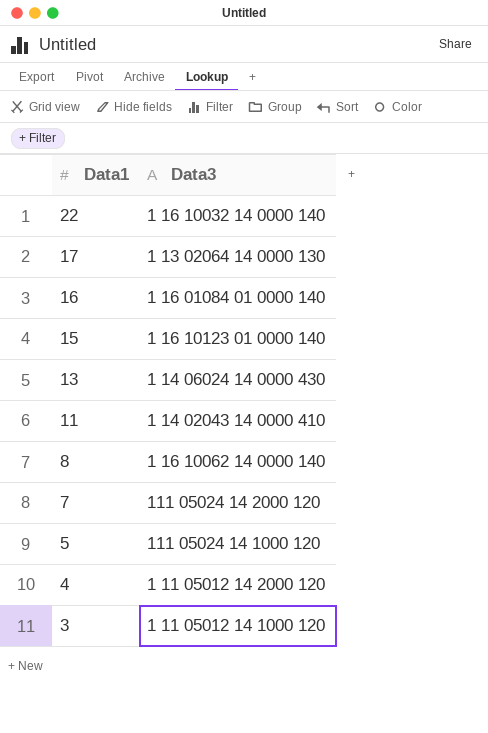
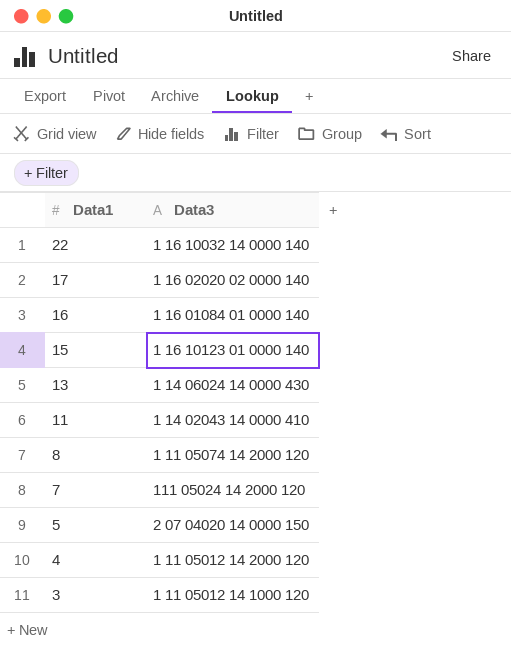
17 | Data3: 1 13 02064 14 0000 130 -> 1 16 02020 02 0000 140
8 | Data3: 1 16 10062 14 0000 140 -> 1 11 05074 14 2000 120
5 | Data3: 111 05024 14 1000 120 -> 2 07 04020 14 0000 150

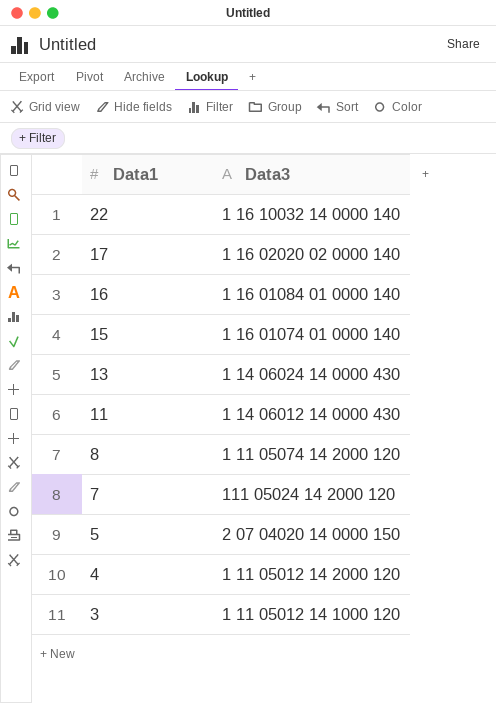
15 | Data3: 1 16 10123 01 0000 140 -> 1 16 01074 01 0000 140
11 | Data3: 1 14 02043 14 0000 410 -> 1 14 06012 14 0000 430

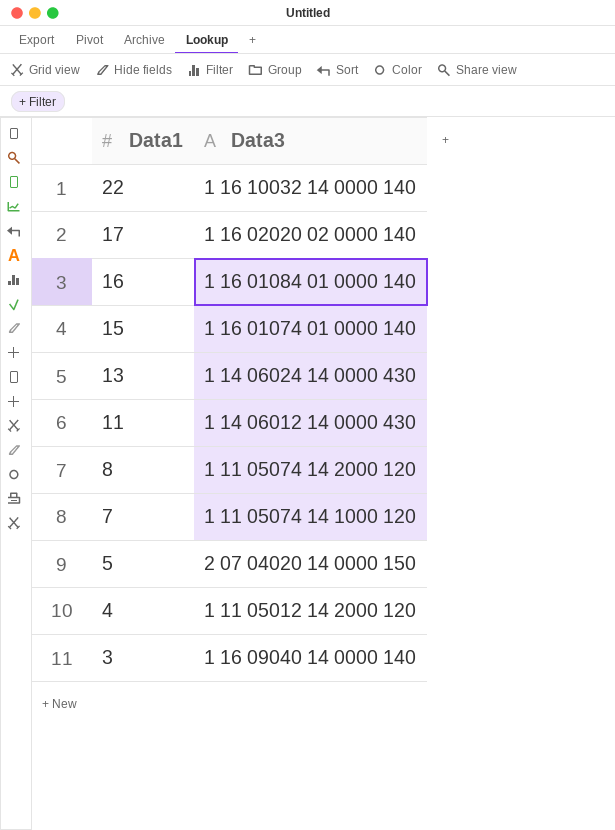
7 | Data3: 111 05024 14 2000 120 -> 1 11 05074 14 1000 120
3 | Data3: 1 11 05012 14 1000 120 -> 1 16 09040 14 0000 140

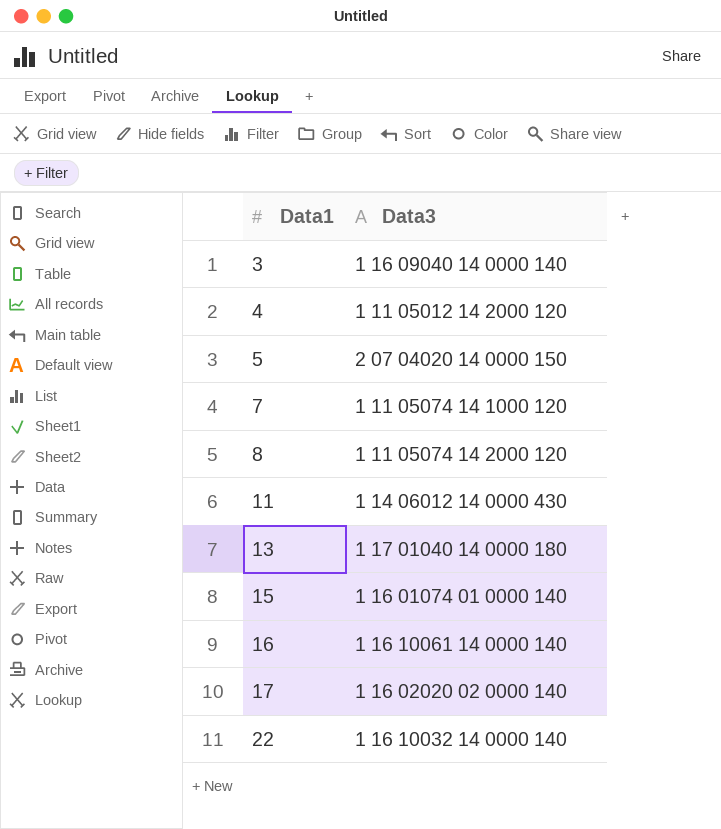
row order: Data1 descending -> Data1 ascending
13 | Data3: 1 14 06024 14 0000 430 -> 1 17 01040 14 0000 180
16 | Data3: 1 16 01084 01 0000 140 -> 1 16 10061 14 0000 140

